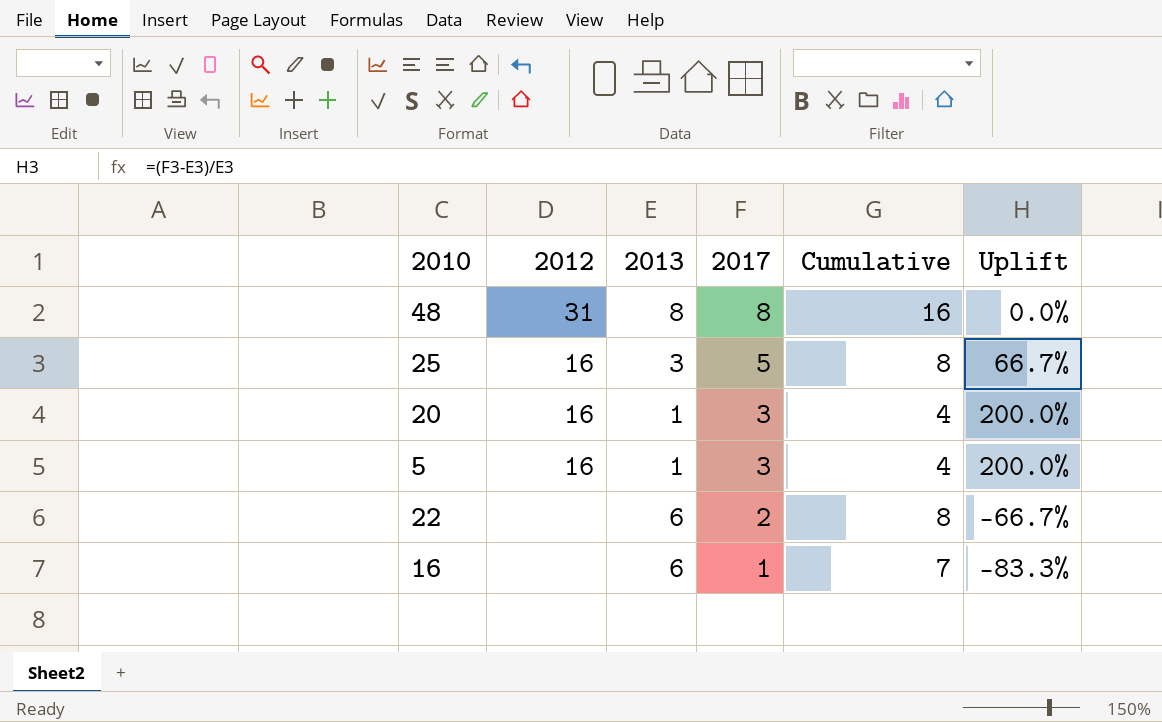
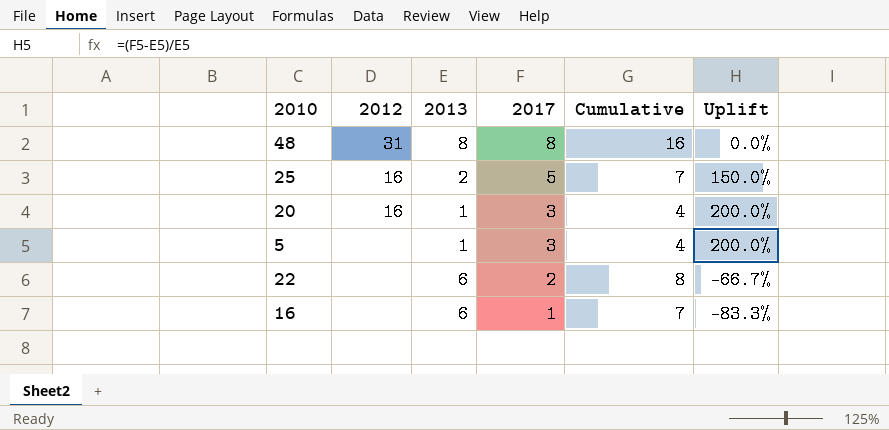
25 | 2013: 3 -> 2
25 | Cumulative: 8 -> 7
25 | Uplift: 66.7% -> 150.0%
5 | 2012: 16 -> none

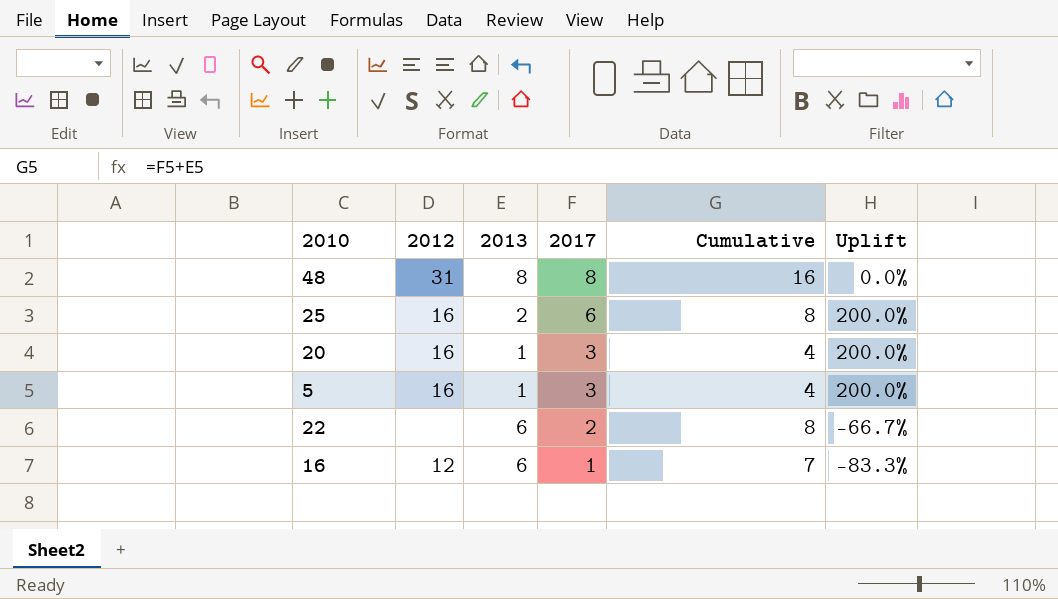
25 | 2017: 5 -> 6
25 | Cumulative: 7 -> 8
25 | Uplift: 150.0% -> 200.0%
5 | 2012: none -> 16
16 | 2012: none -> 12

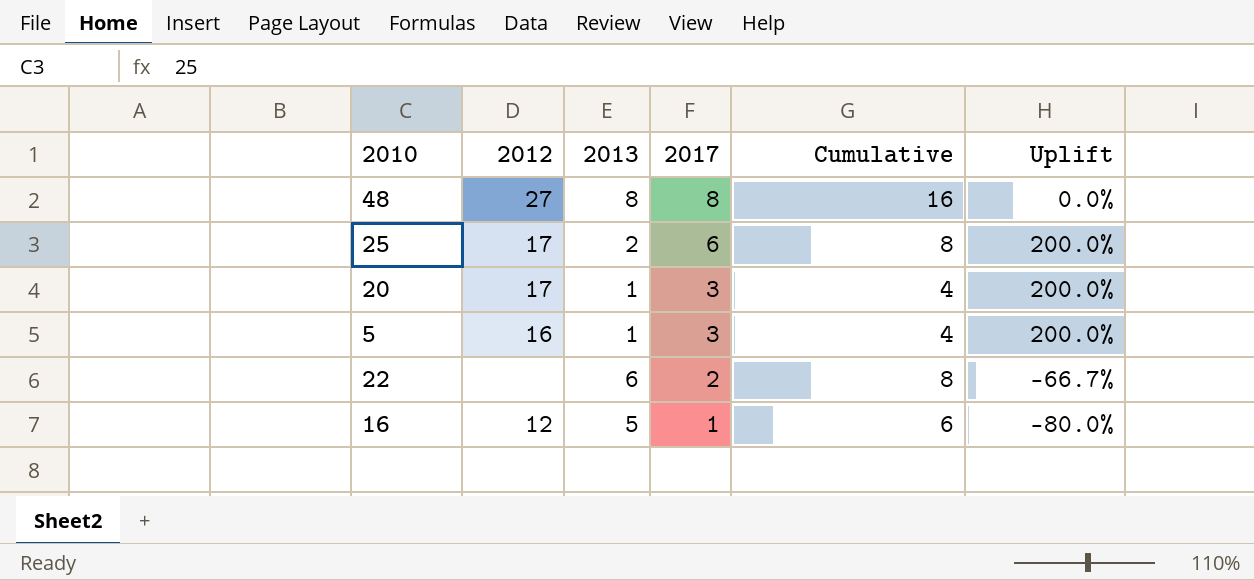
48 | 2012: 31 -> 27
25 | 2012: 16 -> 17
20 | 2012: 16 -> 17
16 | 2013: 6 -> 5
16 | Cumulative: 7 -> 6
16 | Uplift: -83.3% -> -80.0%

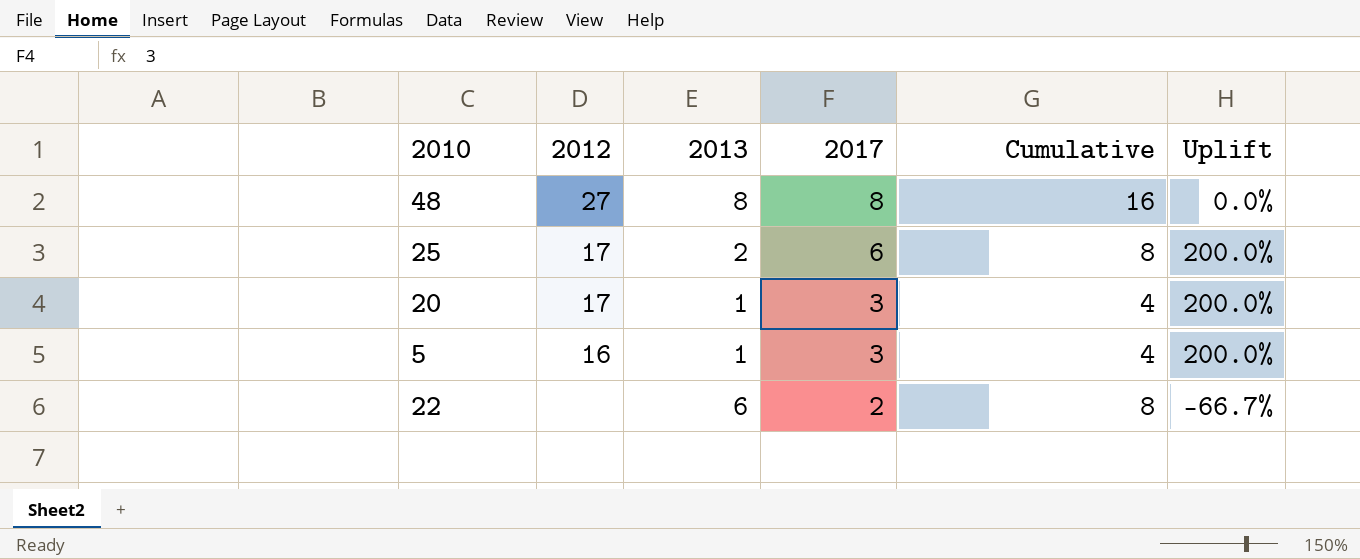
row 16: 12 | 5 | 1 | 6 | -80.0% -> none

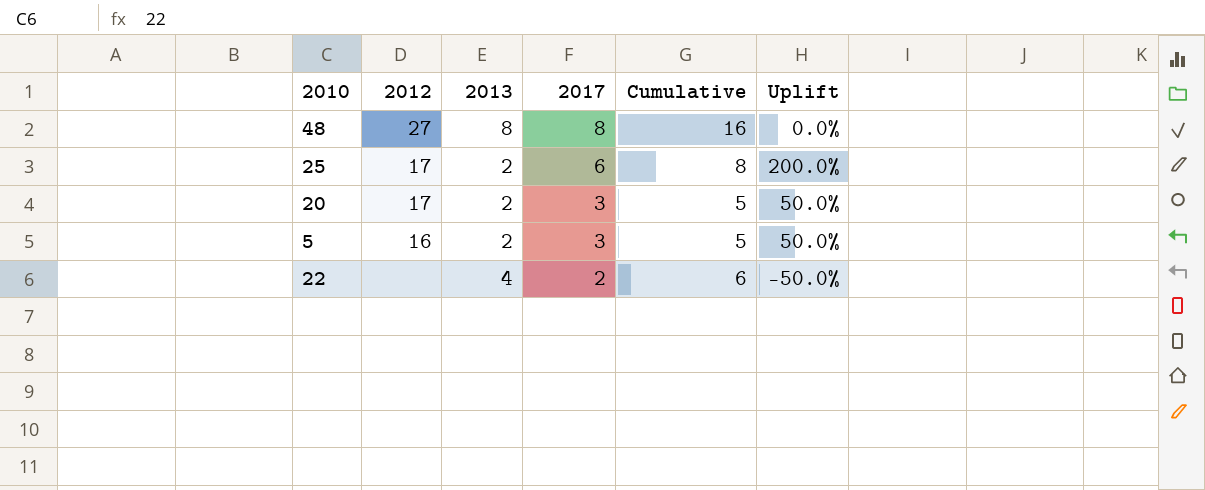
20 | 2013: 1 -> 2
20 | Cumulative: 4 -> 5
20 | Uplift: 200.0% -> 50.0%
5 | 2013: 1 -> 2
5 | Cumulative: 4 -> 5
5 | Uplift: 200.0% -> 50.0%
22 | 2013: 6 -> 4
22 | Cumulative: 8 -> 6
22 | Uplift: -66.7% -> -50.0%

